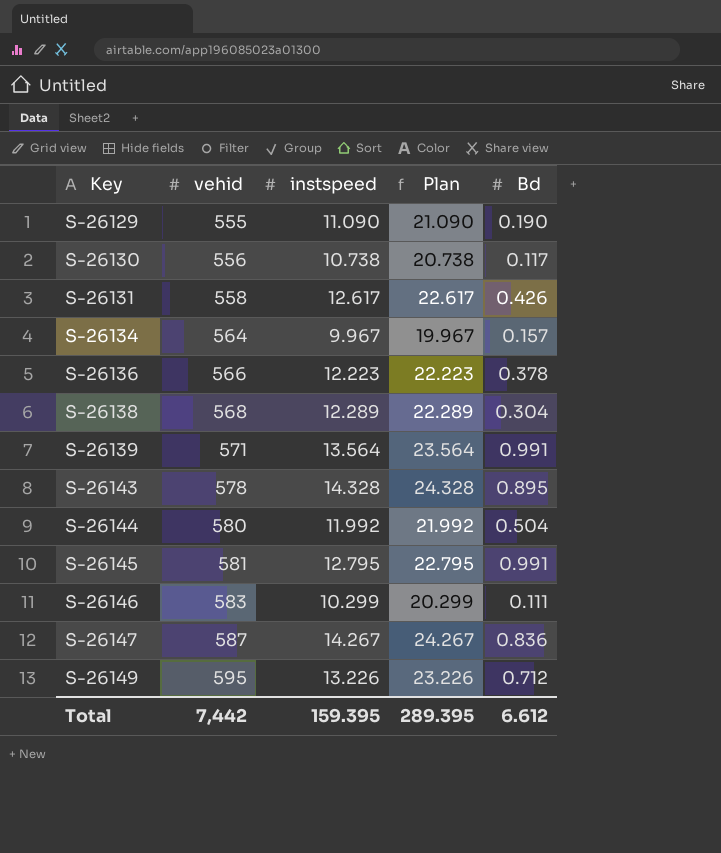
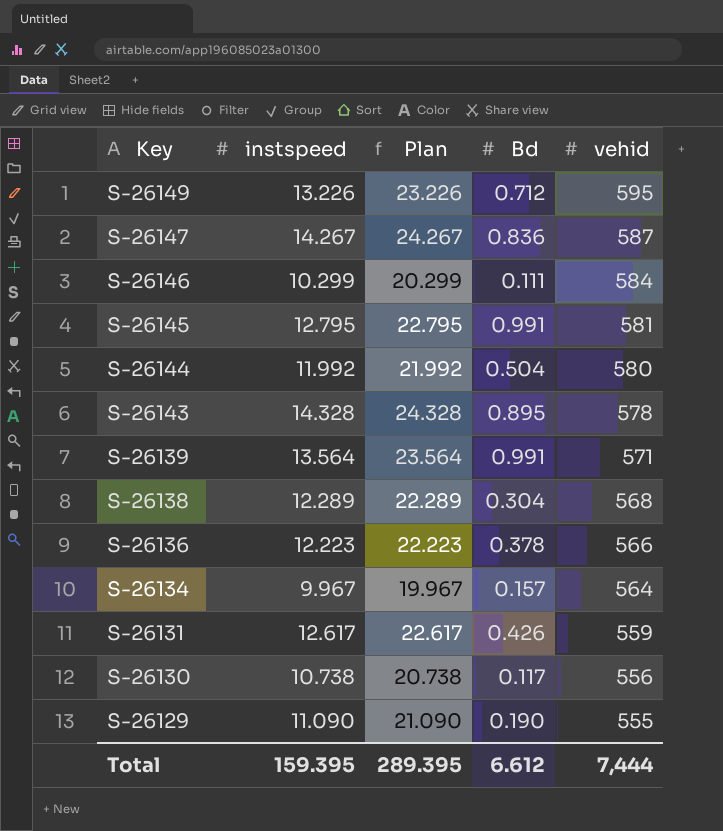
row order: Key ascending -> Key descending
column vehid | position: 2 -> 5
S-26146 | vehid: 583 -> 584
S-26131 | vehid: 558 -> 559
Total | vehid: 7,442 -> 7,444

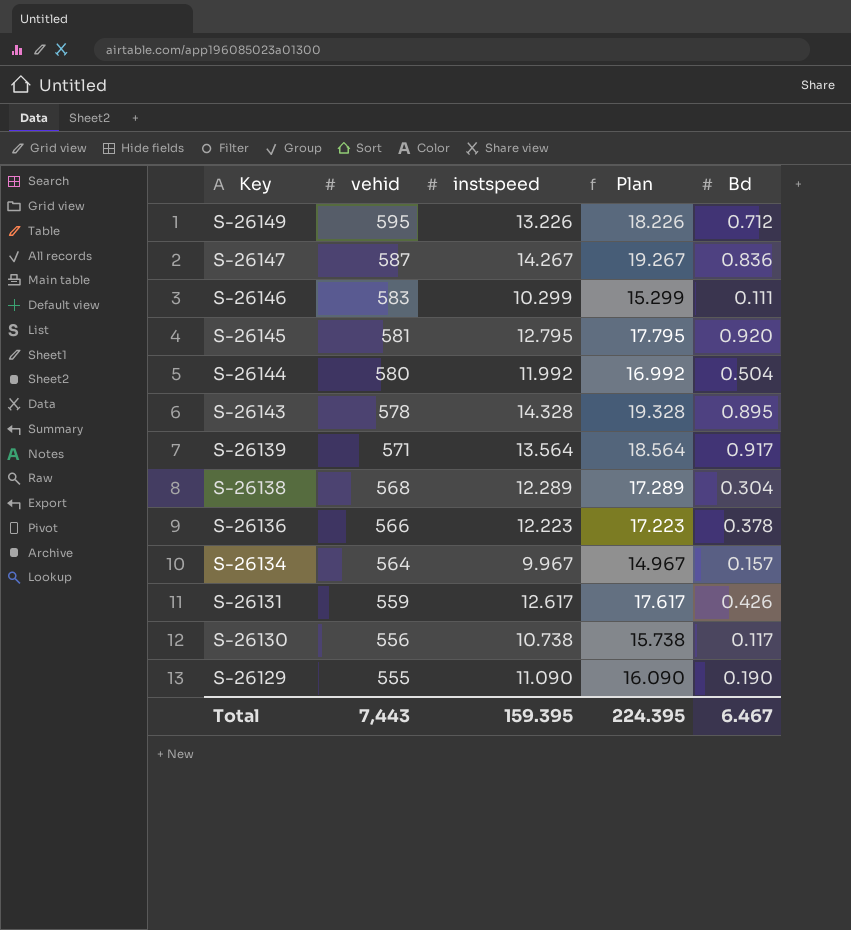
column vehid | position: 5 -> 2
column Plan | formula: [instspeed] + 10 -> [instspeed] + 5
S-26146 | vehid: 584 -> 583
S-26145 | Bd: 0.991 -> 0.920
S-26139 | Bd: 0.991 -> 0.917
Total | vehid: 7,444 -> 7,443
Total | Plan: 289.395 -> 224.395
Total | Bd: 6.612 -> 6.467

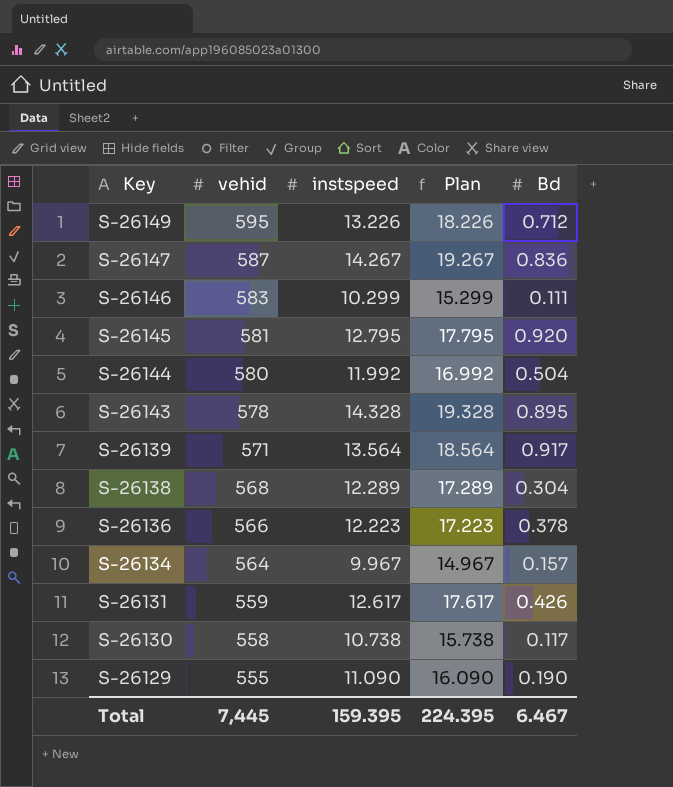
S-26130 | vehid: 556 -> 558
Total | vehid: 7,443 -> 7,445

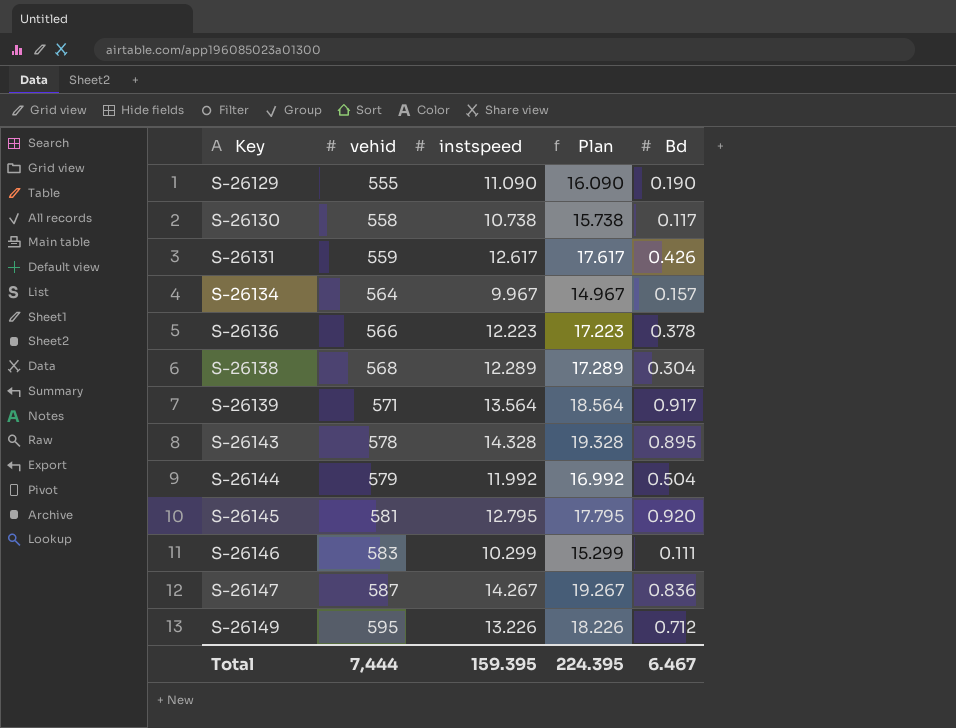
row order: Key descending -> Key ascending
S-26144 | vehid: 580 -> 579
Total | vehid: 7,445 -> 7,444

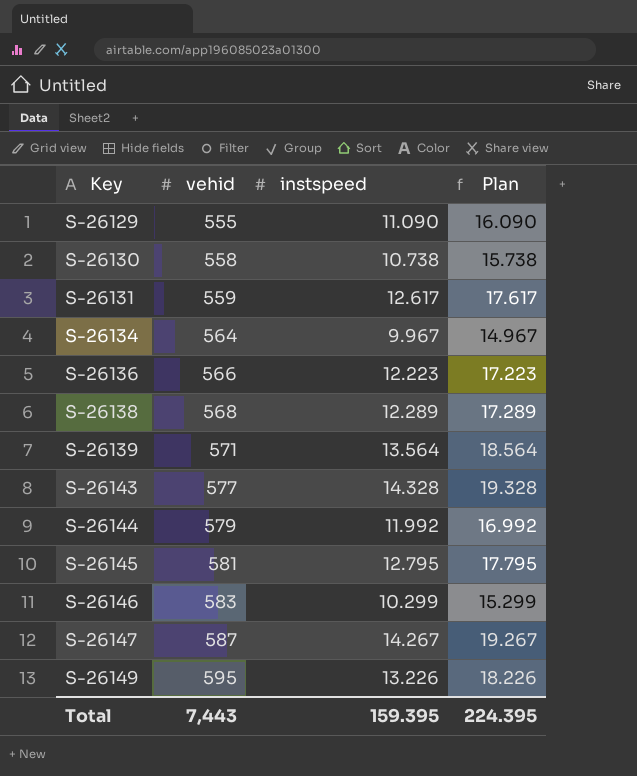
column Bd | position: 5 -> none
S-26143 | vehid: 578 -> 577
Total | vehid: 7,444 -> 7,443

